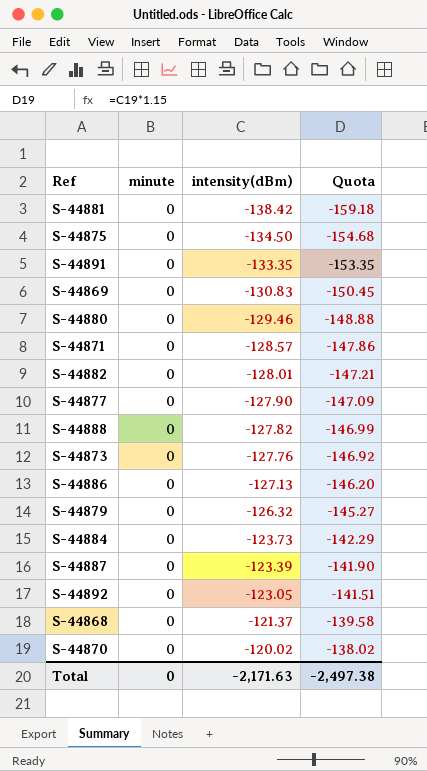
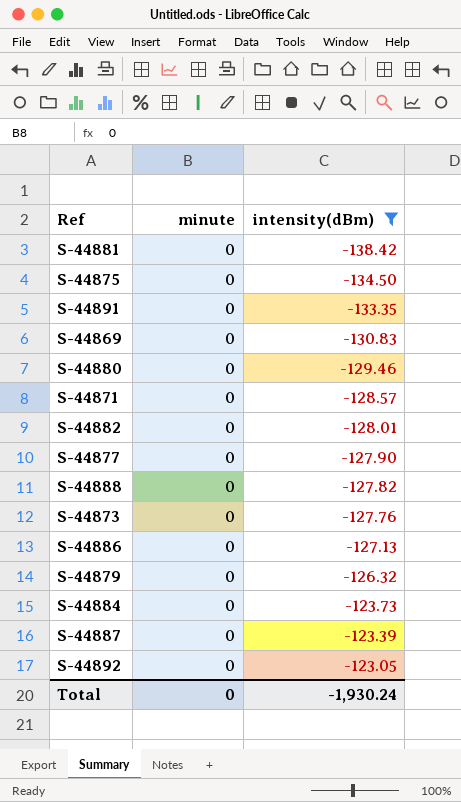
filter: none -> intensity(dBm) <= -123.05
column Quota | formula: [intensity(dBm)] * 1.15 -> none
Total | intensity(dBm): -2,171.63 -> -1,930.24

